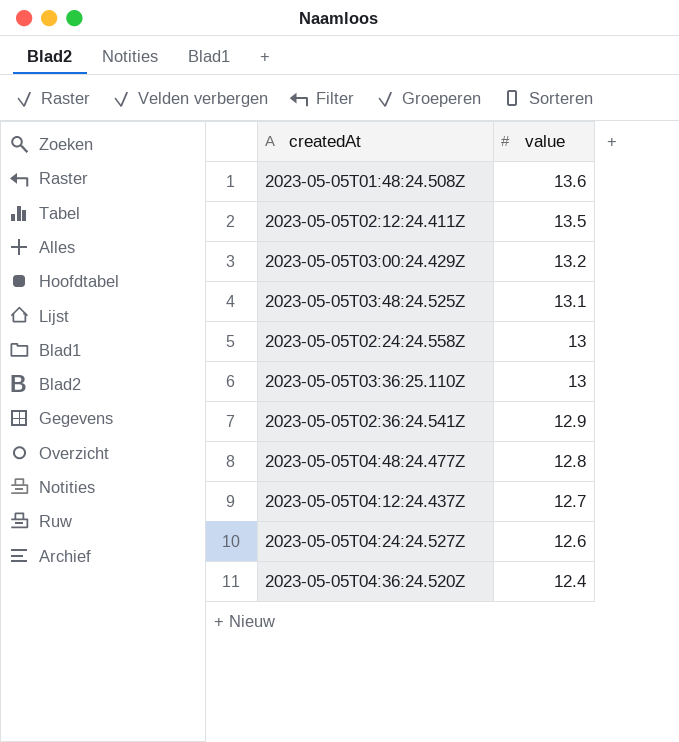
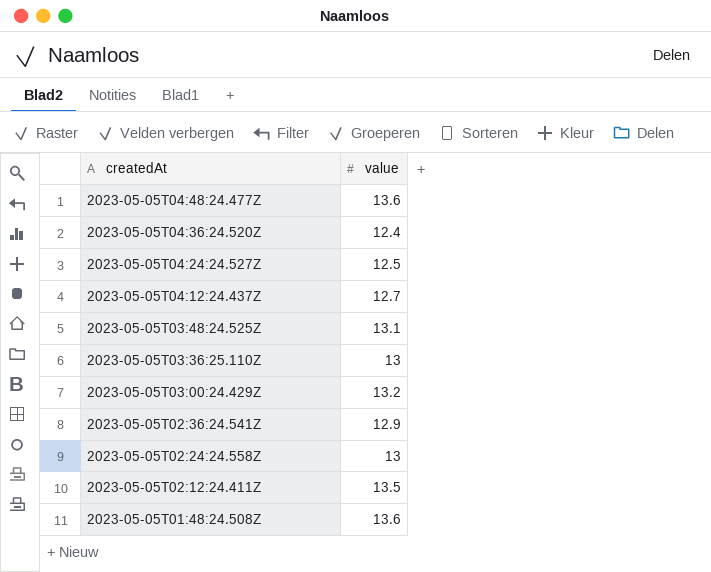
row order: value descending -> createdAt descending
2023-05-05T04:48:24.477Z | value: 12.8 -> 13.6
2023-05-05T04:24:24.527Z | value: 12.6 -> 12.5

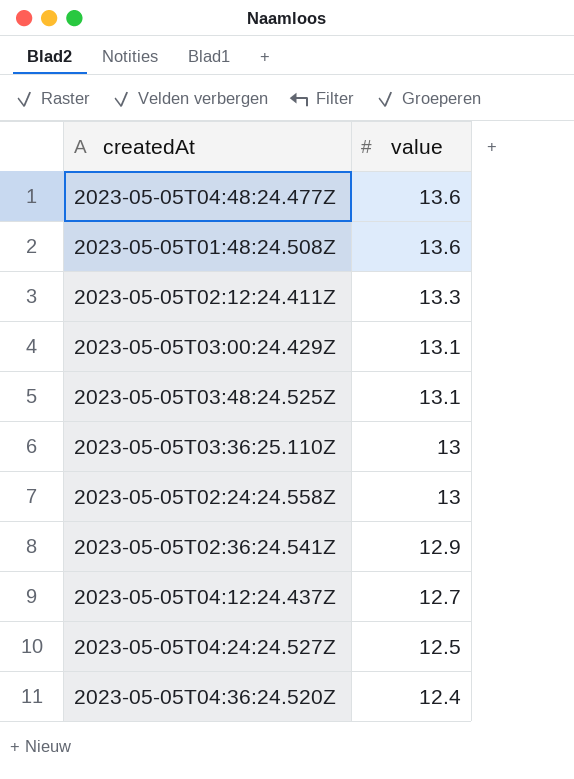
row order: createdAt descending -> value descending
2023-05-05T02:12:24.411Z | value: 13.5 -> 13.3
2023-05-05T03:00:24.429Z | value: 13.2 -> 13.1

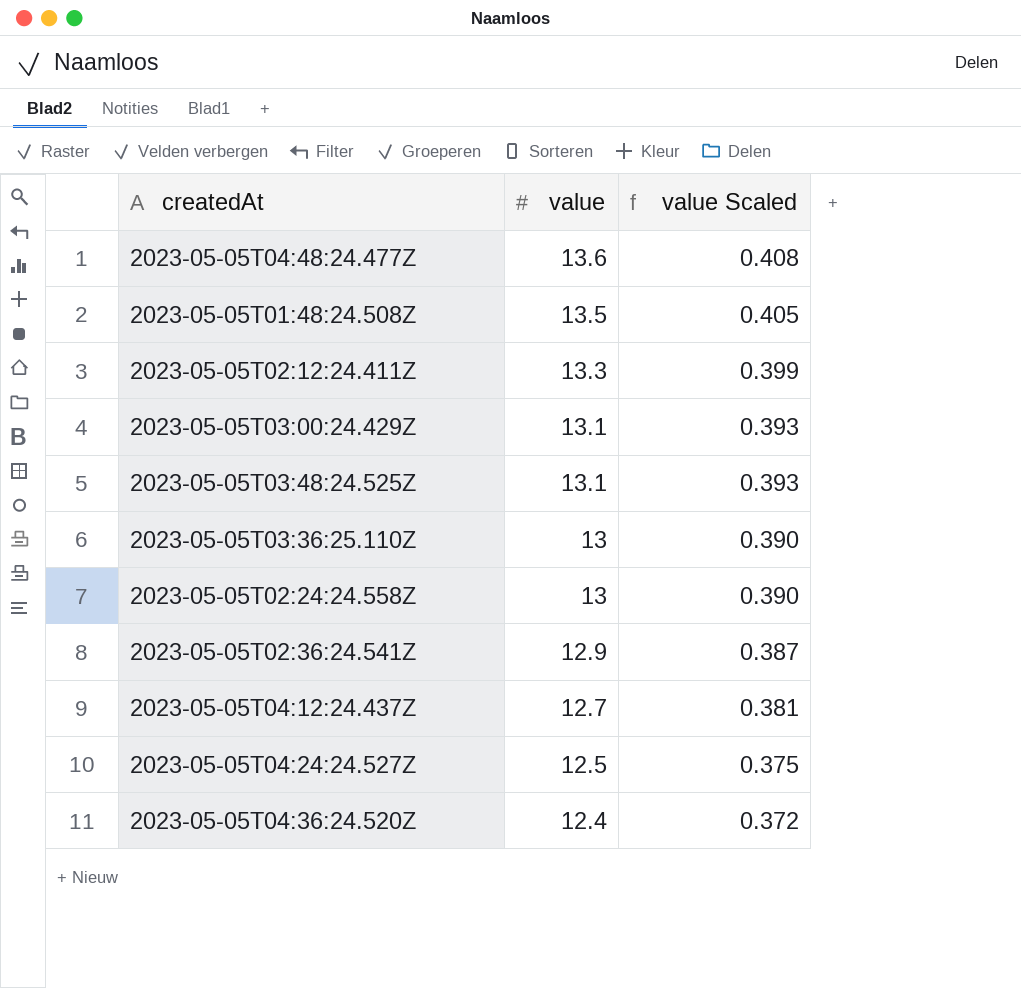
column value Scaled | formula: none -> [value] * 0.03
2023-05-05T01:48:24.508Z | value: 13.6 -> 13.5

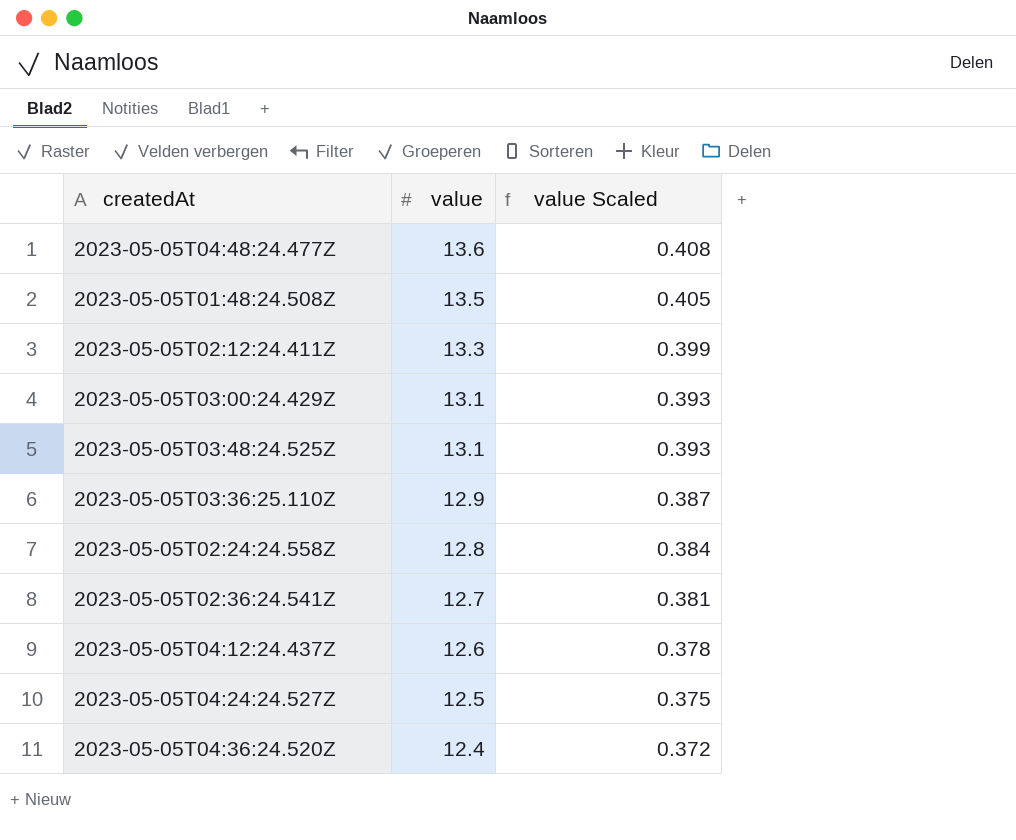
2023-05-05T03:36:25.110Z | value: 13 -> 12.9
2023-05-05T03:36:25.110Z | value Scaled: 0.390 -> 0.387
2023-05-05T02:24:24.558Z | value: 13 -> 12.8
2023-05-05T02:24:24.558Z | value Scaled: 0.390 -> 0.384
2023-05-05T02:36:24.541Z | value: 12.9 -> 12.7
2023-05-05T02:36:24.541Z | value Scaled: 0.387 -> 0.381
2023-05-05T04:12:24.437Z | value: 12.7 -> 12.6
2023-05-05T04:12:24.437Z | value Scaled: 0.381 -> 0.378

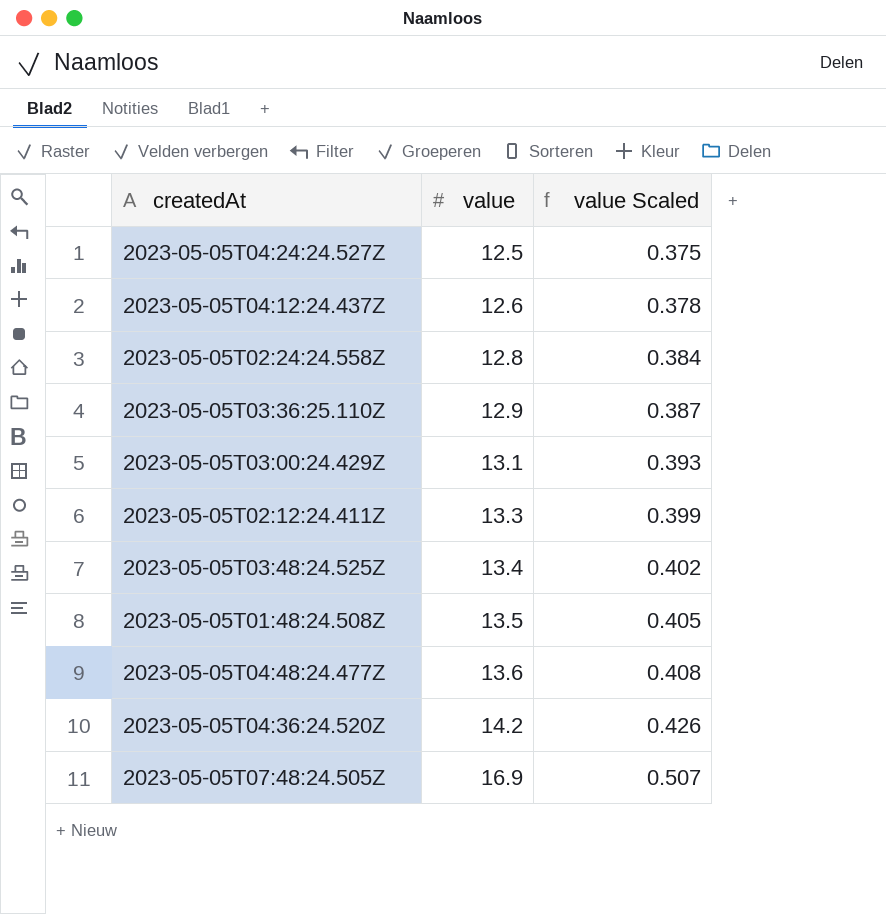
row order: value descending -> value ascending
row 2023-05-05T02:36:24.541Z: 12.7 | 0.381 -> none
2023-05-05T03:48:24.525Z | value: 13.1 -> 13.4
2023-05-05T03:48:24.525Z | value Scaled: 0.393 -> 0.402
2023-05-05T04:36:24.520Z | value: 12.4 -> 14.2
2023-05-05T04:36:24.520Z | value Scaled: 0.372 -> 0.426
row 2023-05-05T07:48:24.505Z: none -> 16.9 | 0.507

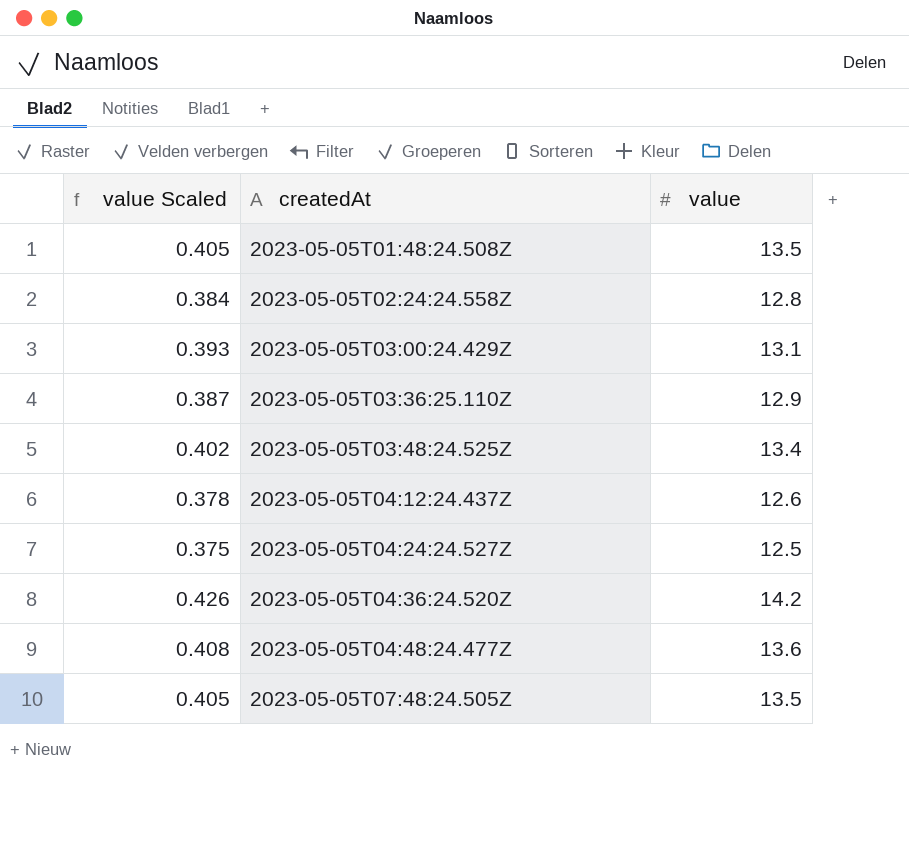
row order: value ascending -> createdAt ascending
column value Scaled | position: 3 -> 1
row 2023-05-05T02:12:24.411Z: 13.3 | 0.399 -> none
2023-05-05T07:48:24.505Z | value Scaled: 0.507 -> 0.405
2023-05-05T07:48:24.505Z | value: 16.9 -> 13.5

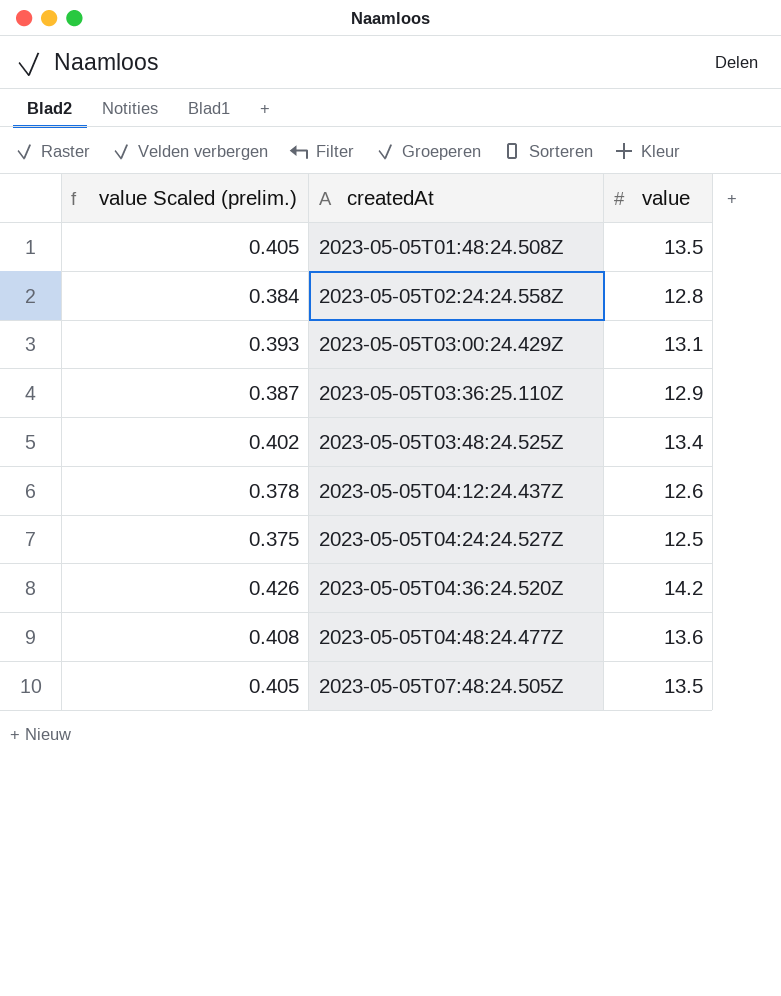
column name: value Scaled -> value Scaled (prelim.)

